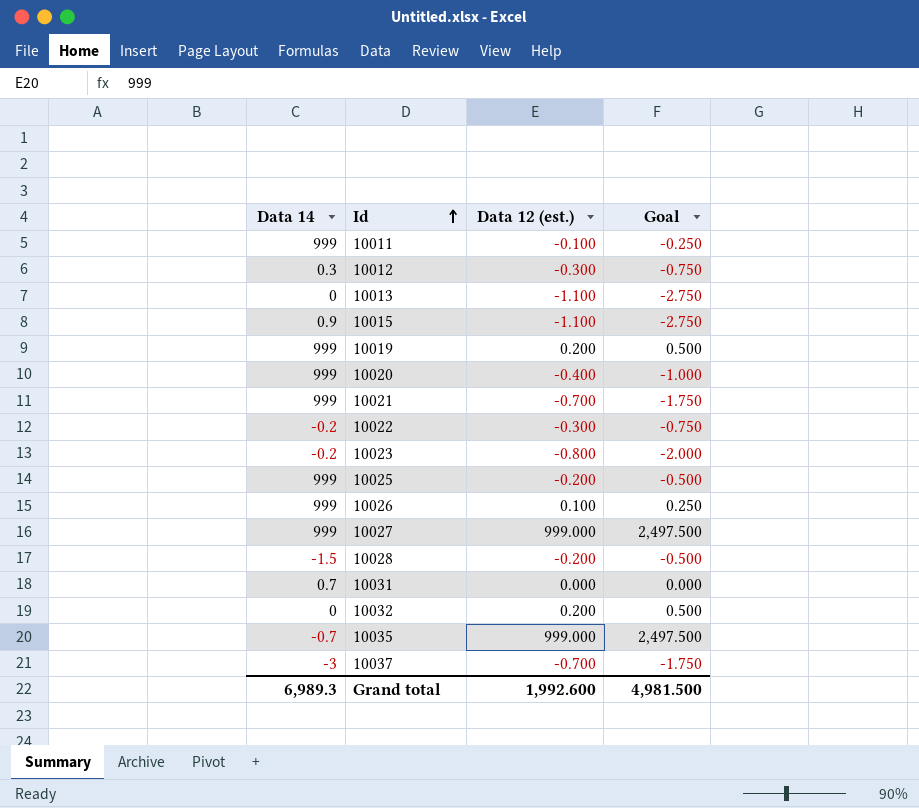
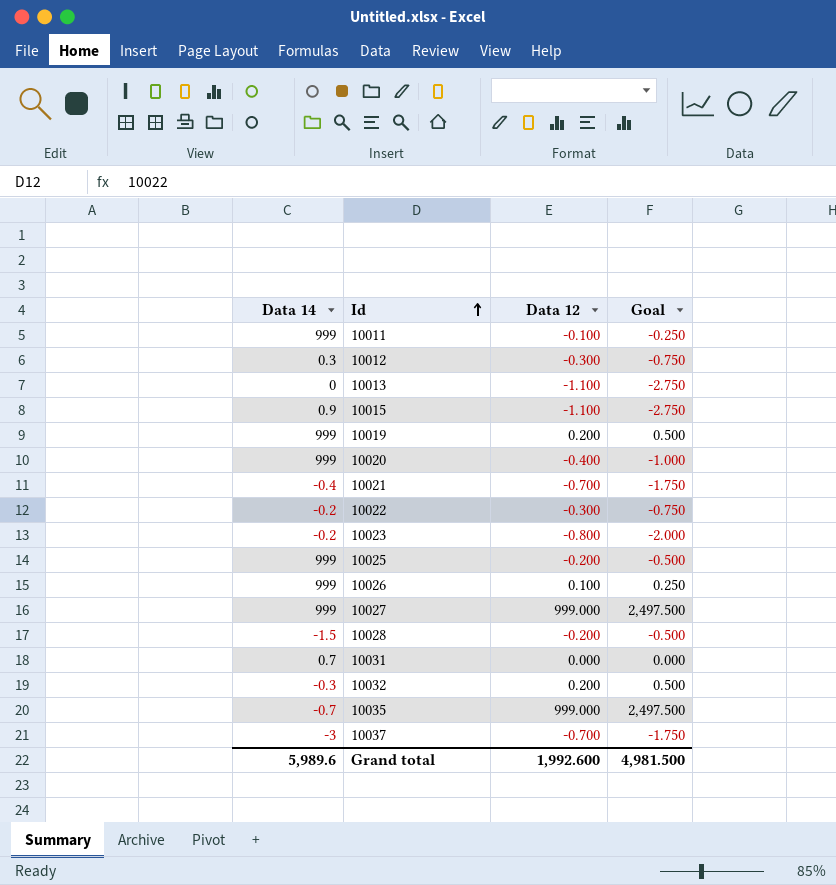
column name: Data 12 (est.) -> Data 12
10021 | Data 14: 999 -> -0.4
10032 | Data 14: 0 -> -0.3
Grand total | Data 14: 6,989.3 -> 5,989.6

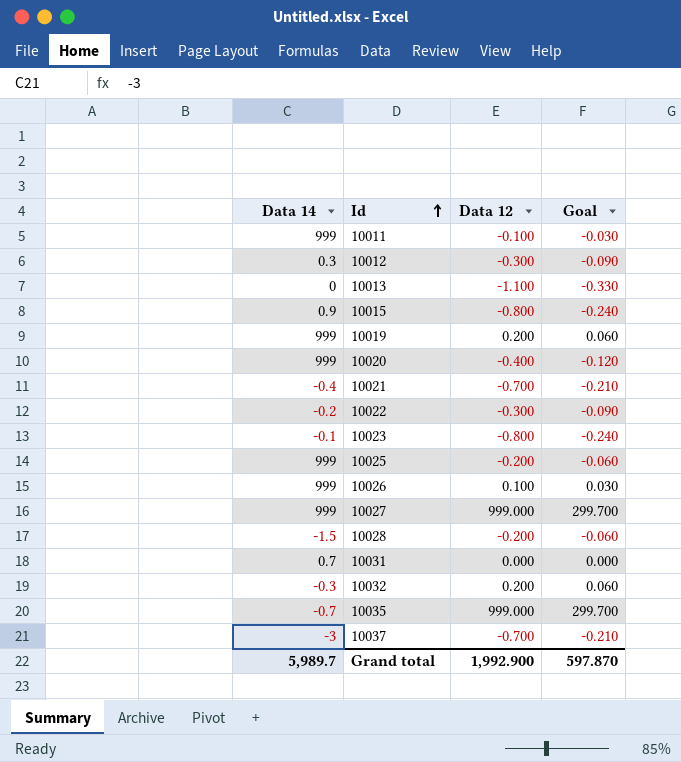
column Goal | formula: [Data 12] * 2.5 -> [Data 12] * 0.3
10015 | Data 12: -1.100 -> -0.800
10023 | Data 14: -0.2 -> -0.1
Grand total | Data 14: 5,989.6 -> 5,989.7
Grand total | Data 12: 1,992.600 -> 1,992.900
Grand total | Goal: 4,981.500 -> 597.870

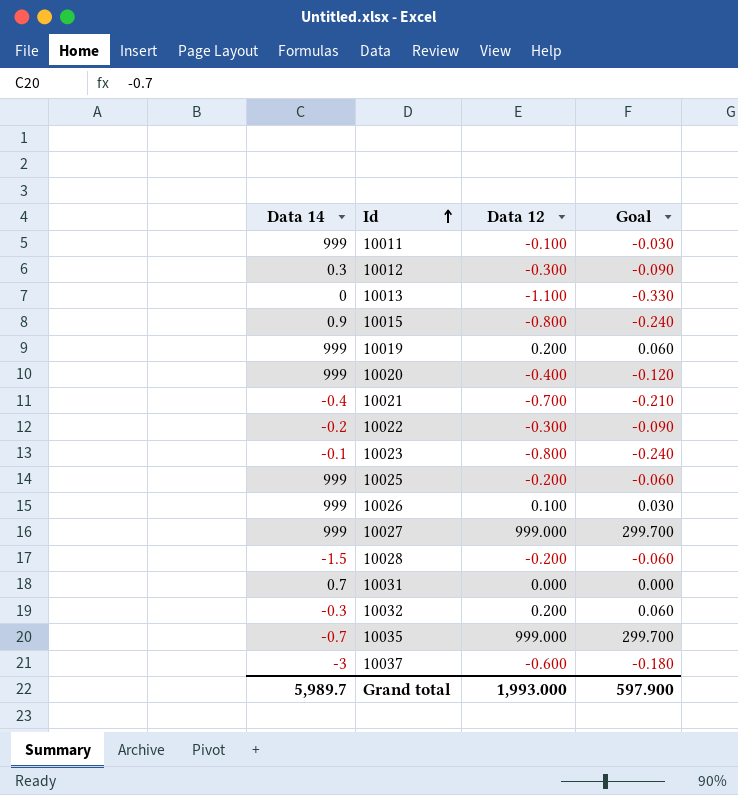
10037 | Data 12: -0.700 -> -0.600
10037 | Goal: -0.210 -> -0.180
Grand total | Data 12: 1,992.900 -> 1,993.000
Grand total | Goal: 597.870 -> 597.900

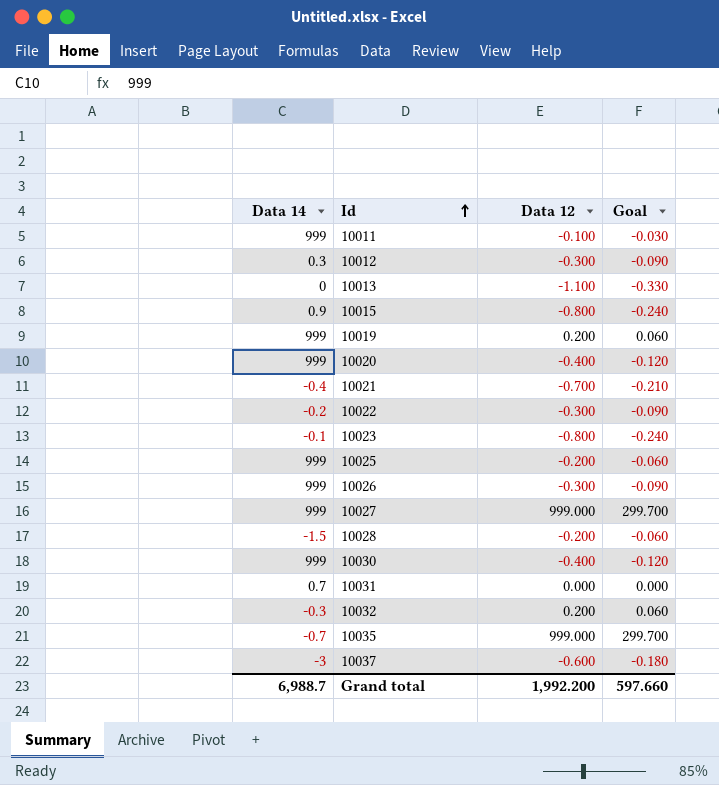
10026 | Data 12: 0.100 -> -0.300
10026 | Goal: 0.030 -> -0.090
row 10030: none -> 999 | -0.400 | -0.120
Grand total | Data 14: 5,989.7 -> 6,988.7
Grand total | Data 12: 1,993.000 -> 1,992.200
Grand total | Goal: 597.900 -> 597.660

